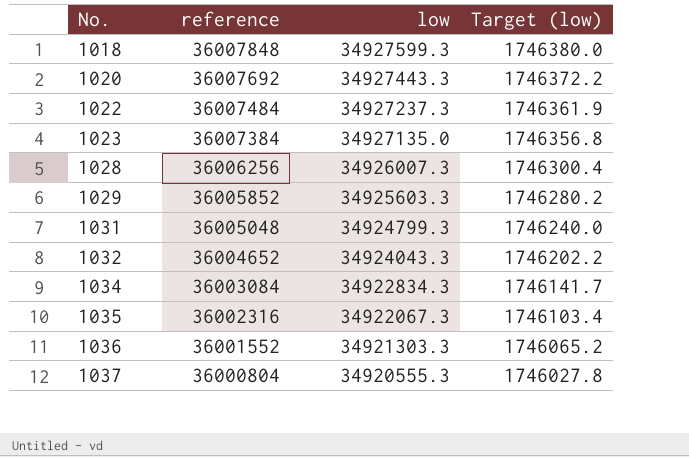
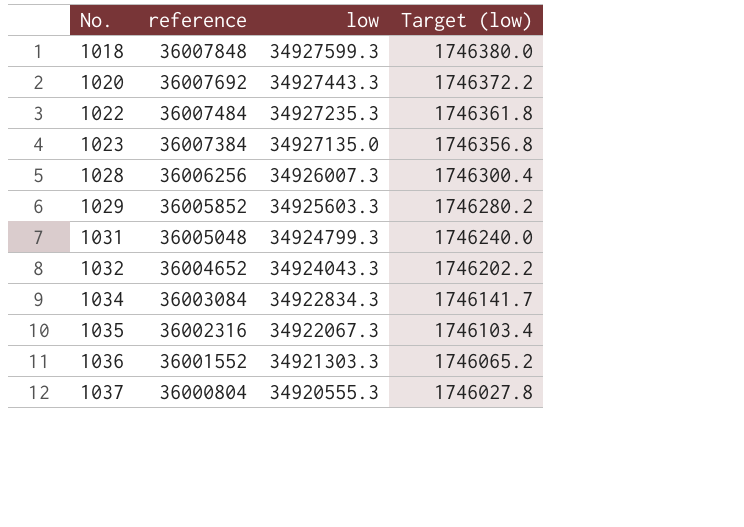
1022 | low: 34927237.3 -> 34927235.3
1022 | Target (low): 1746361.9 -> 1746361.8

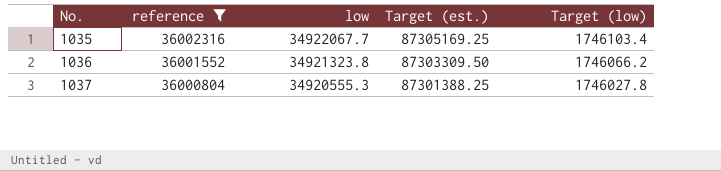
filter: none -> reference <= 36002316
column Target (est.) | formula: none -> [low] * 2.5
1035 | low: 34922067.3 -> 34922067.7
1036 | low: 34921303.3 -> 34921323.8
1036 | Target (low): 1746065.2 -> 1746066.2

